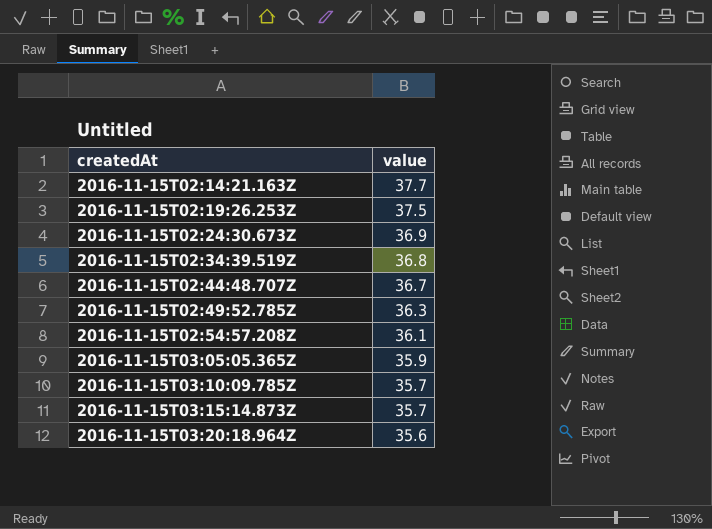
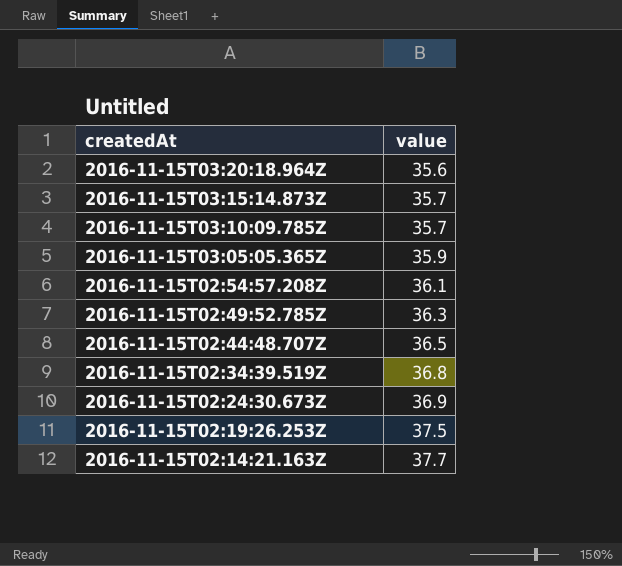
row order: createdAt ascending -> createdAt descending
2016-11-15T02:44:48.707Z | value: 36.7 -> 36.5

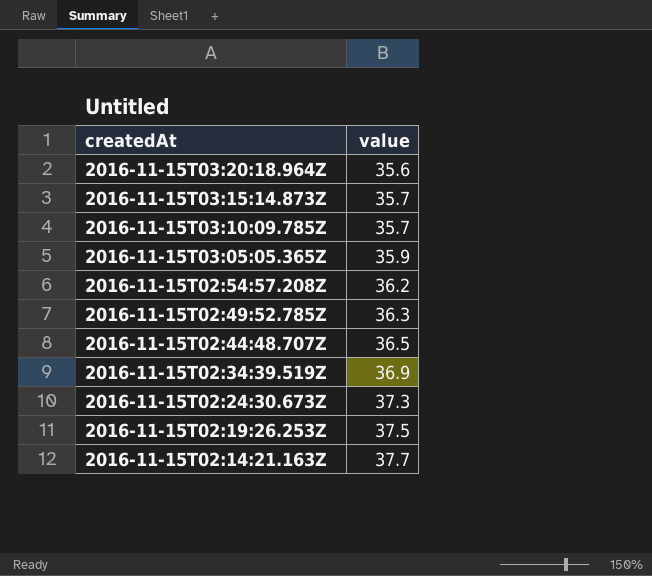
2016-11-15T02:54:57.208Z | value: 36.1 -> 36.2
2016-11-15T02:34:39.519Z | value: 36.8 -> 36.9
2016-11-15T02:24:30.673Z | value: 36.9 -> 37.3

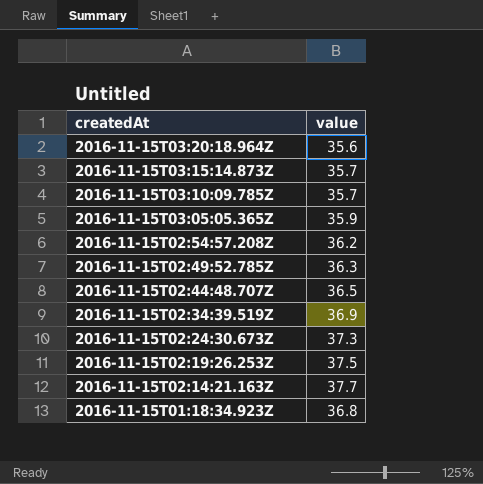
row 2016-11-15T01:18:34.923Z: none -> 36.8

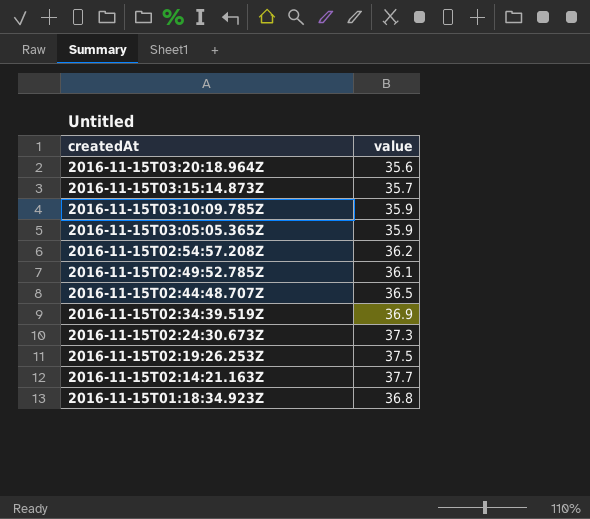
2016-11-15T03:10:09.785Z | value: 35.7 -> 35.9
2016-11-15T02:49:52.785Z | value: 36.3 -> 36.1

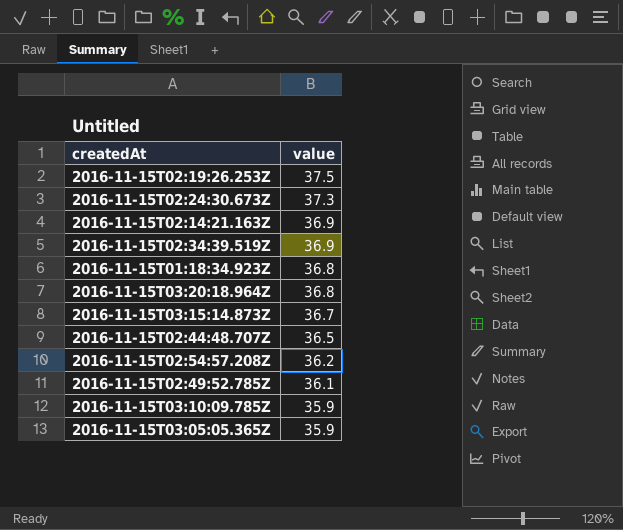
row order: createdAt descending -> value descending
2016-11-15T02:14:21.163Z | value: 37.7 -> 36.9
2016-11-15T03:20:18.964Z | value: 35.6 -> 36.8
2016-11-15T03:15:14.873Z | value: 35.7 -> 36.7

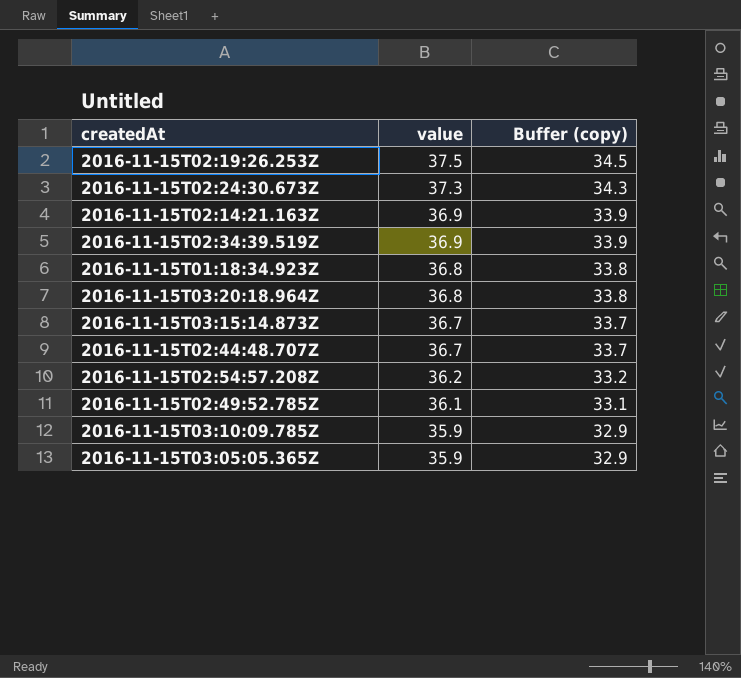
column Buffer (copy) | formula: none -> [value] - 3
2016-11-15T02:44:48.707Z | value: 36.5 -> 36.7

